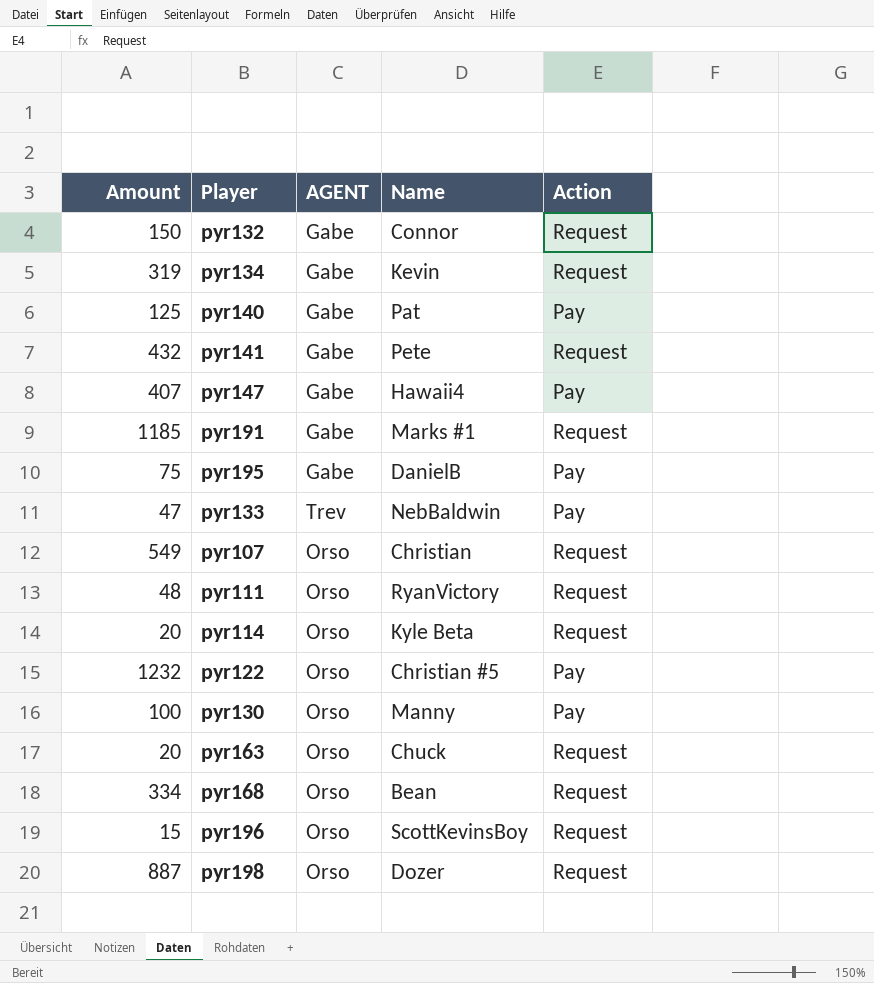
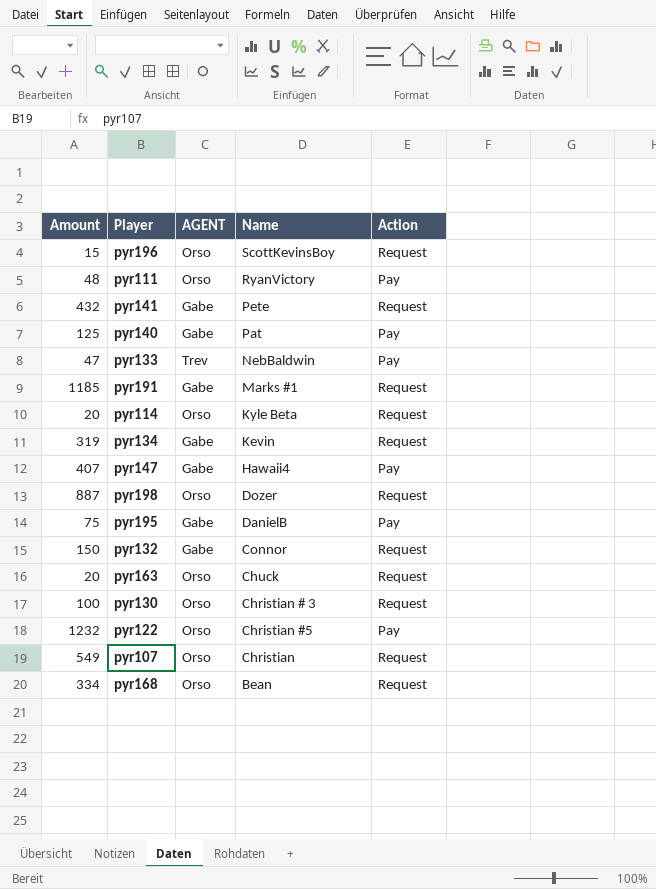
row order: none -> Name descending
pyr111 | Action: Request -> Pay
pyr130 | Name: Manny -> Christian # 3
pyr130 | Action: Pay -> Request

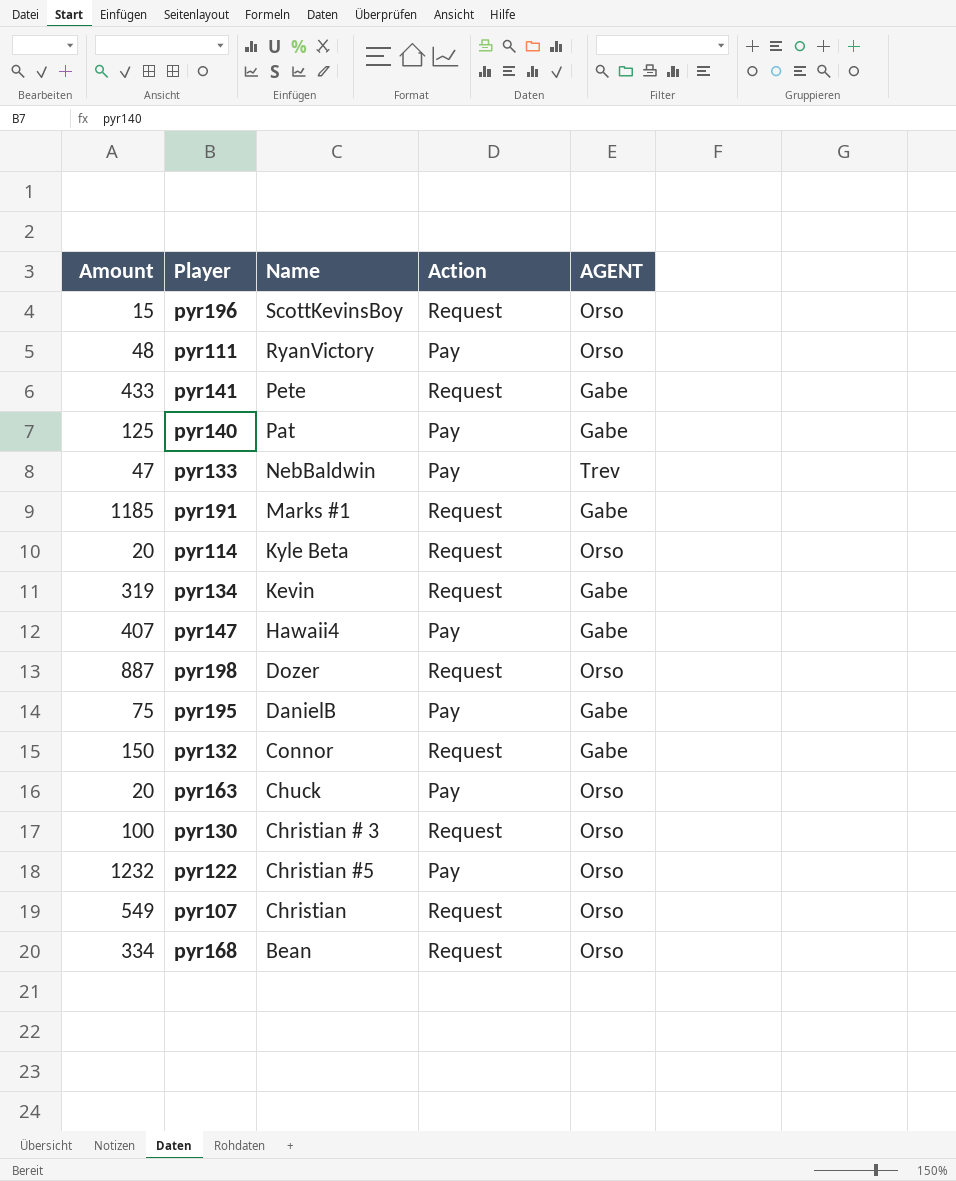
column AGENT | position: 3 -> 5
pyr141 | Amount: 432 -> 433
pyr163 | Action: Request -> Pay

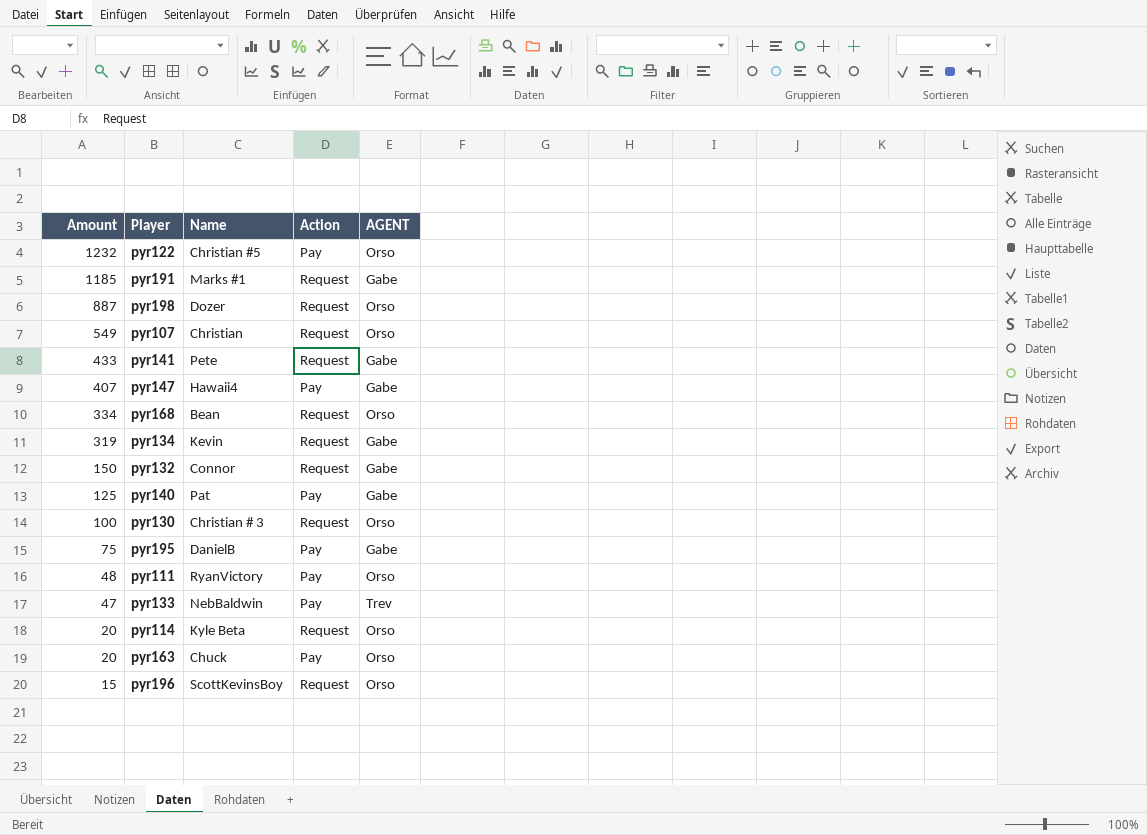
row order: Name descending -> Amount descending

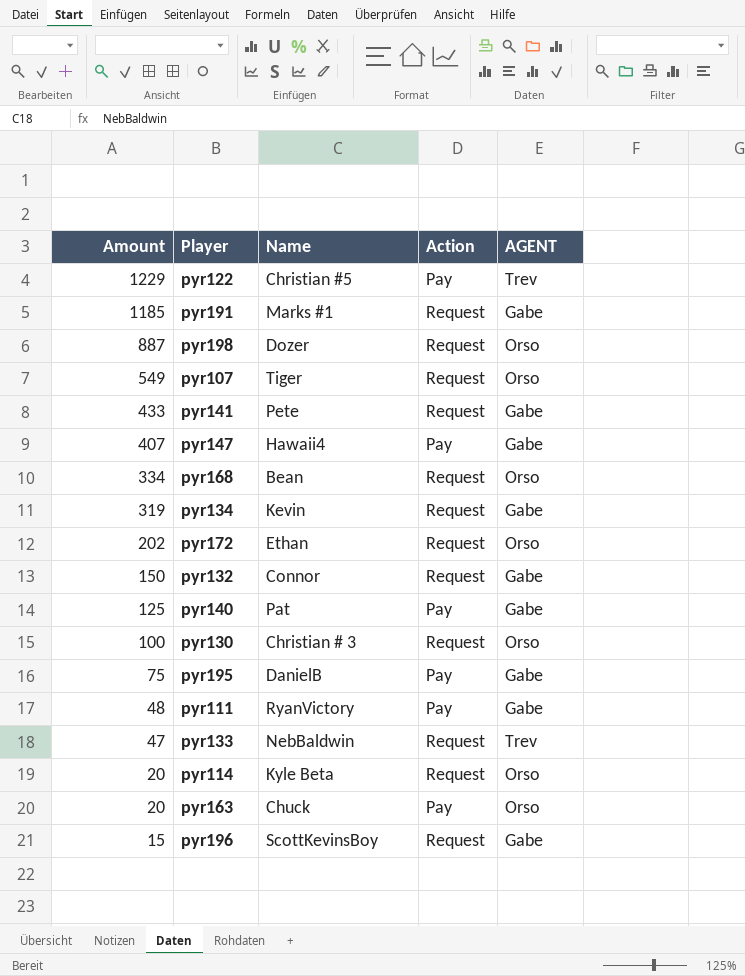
pyr122 | Amount: 1232 -> 1229
pyr122 | AGENT: Orso -> Trev
pyr107 | Name: Christian -> Tiger
row pyr172: none -> 202 | Ethan | Request | Orso
pyr111 | AGENT: Orso -> Gabe
pyr133 | Action: Pay -> Request
pyr196 | AGENT: Orso -> Gabe

